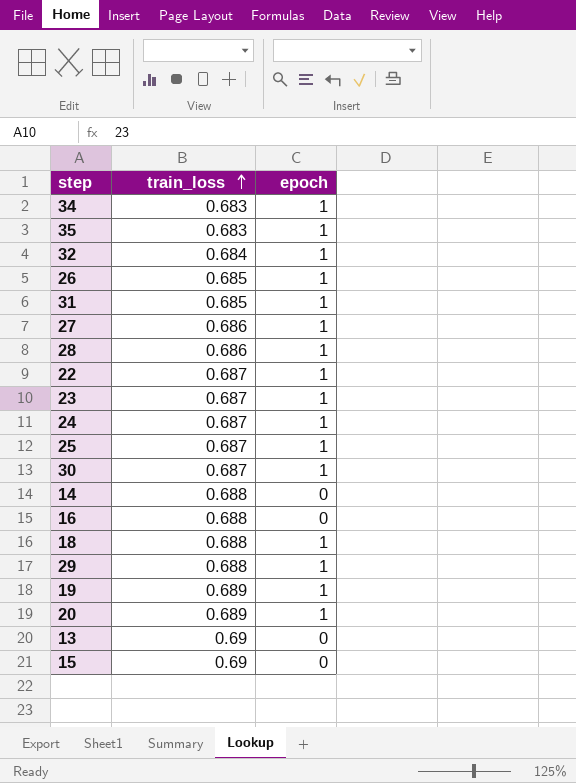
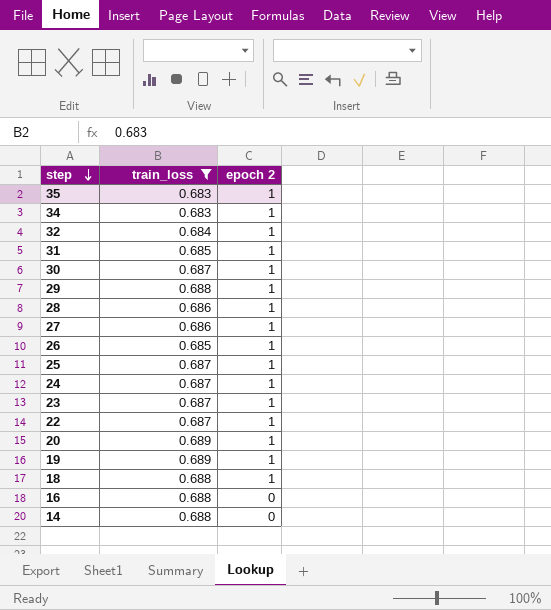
filter: none -> train_loss != 0.69
row order: train_loss ascending -> step descending
column name: epoch -> epoch 2

